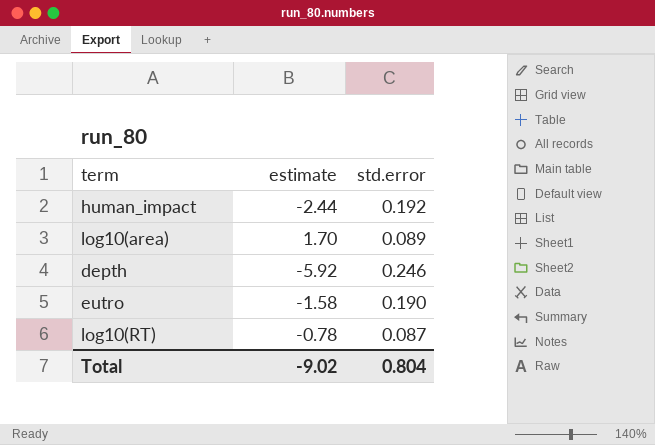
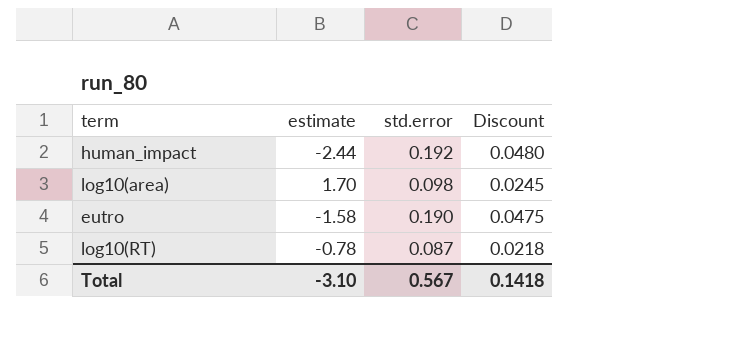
column Discount | formula: none -> [std.error] * 0.25
row depth: -5.92 | 0.246 -> none
log10(area) | std.error: 0.089 -> 0.098
Total | estimate: -9.02 -> -3.10
Total | std.error: 0.804 -> 0.567

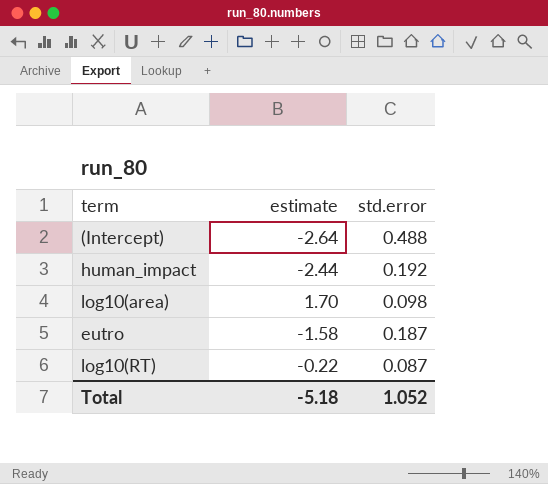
column Discount | formula: [std.error] * 0.25 -> none
row (Intercept): none -> -2.64 | 0.488
eutro | std.error: 0.190 -> 0.187
log10(RT) | estimate: -0.78 -> -0.22
Total | estimate: -3.10 -> -5.18
Total | std.error: 0.567 -> 1.052

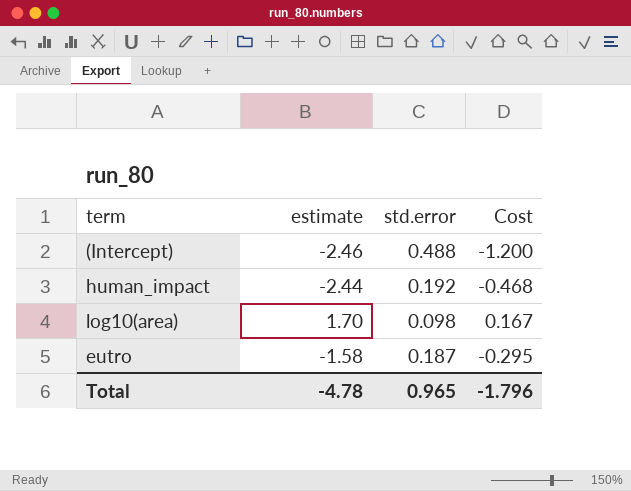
column Cost | formula: none -> [estimate] * [std.error]
row log10(RT): -0.22 | 0.087 -> none
(Intercept) | estimate: -2.64 -> -2.46
Total | estimate: -5.18 -> -4.78
Total | std.error: 1.052 -> 0.965

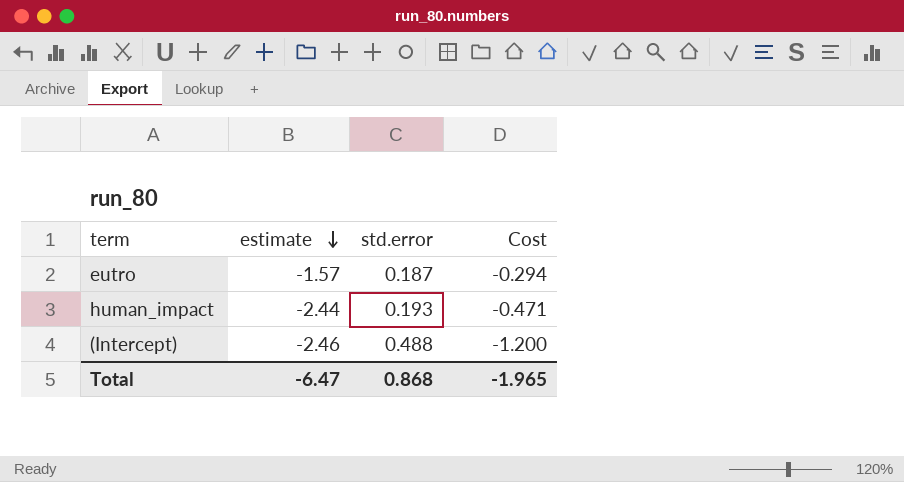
row order: none -> estimate descending
row log10(area): 1.70 | 0.098 | 0.167 -> none
eutro | estimate: -1.58 -> -1.57
eutro | Cost: -0.295 -> -0.294
human_impact | std.error: 0.192 -> 0.193
human_impact | Cost: -0.468 -> -0.471
Total | estimate: -4.78 -> -6.47
Total | std.error: 0.965 -> 0.868
Total | Cost: -1.796 -> -1.965

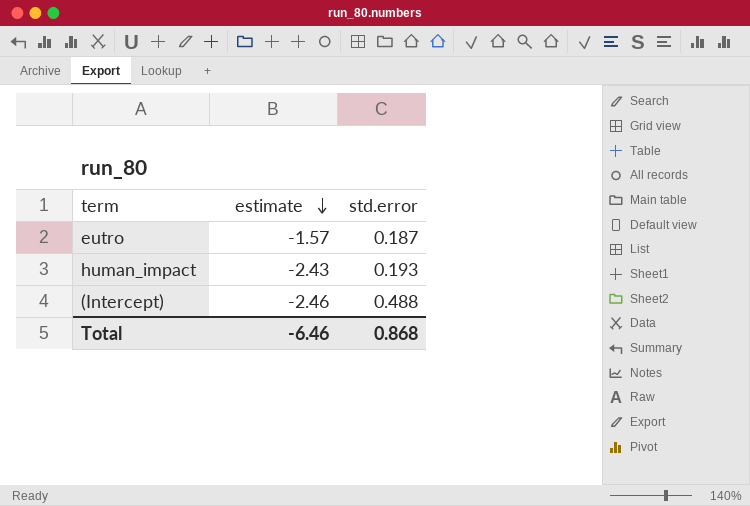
column Cost | formula: [estimate] * [std.error] -> none
human_impact | estimate: -2.44 -> -2.43
Total | estimate: -6.47 -> -6.46

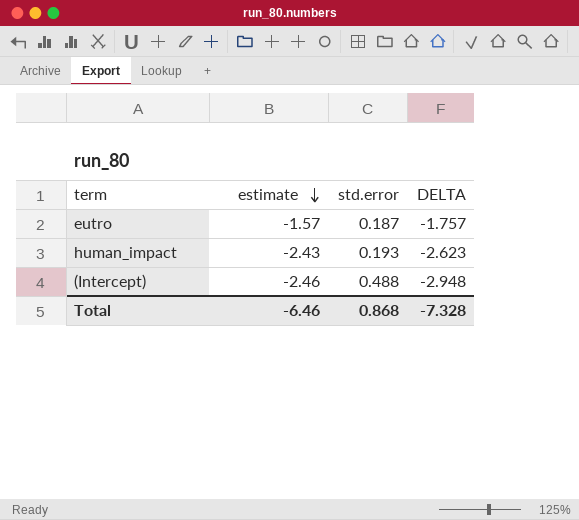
column DELTA | formula: none -> [estimate] - [std.error]

